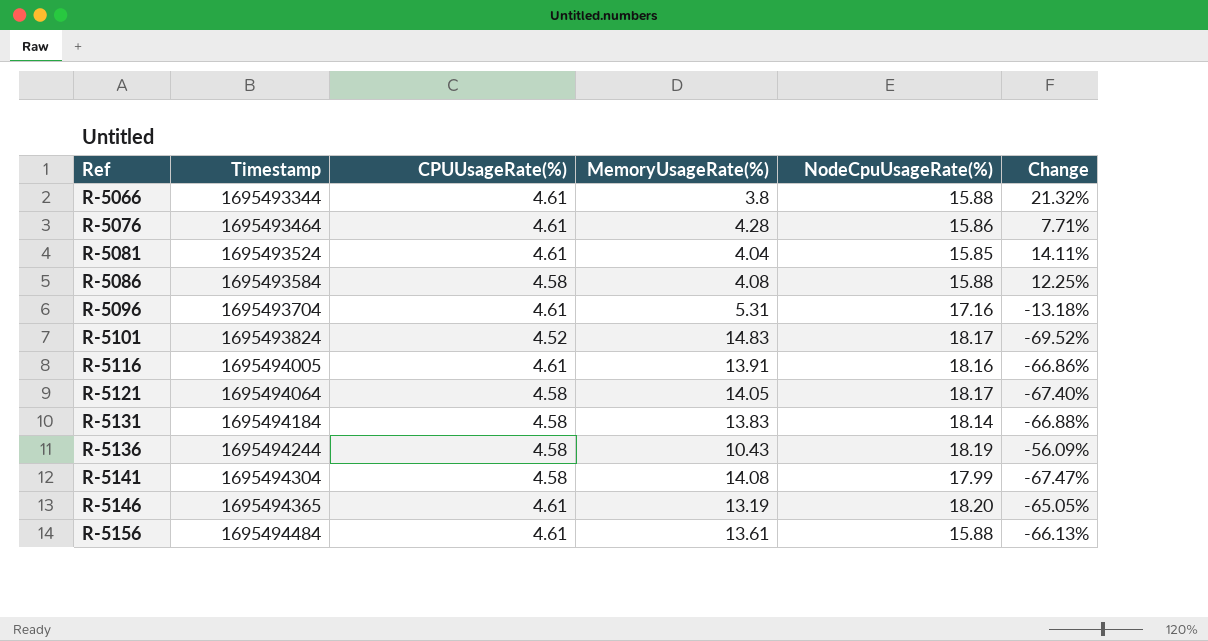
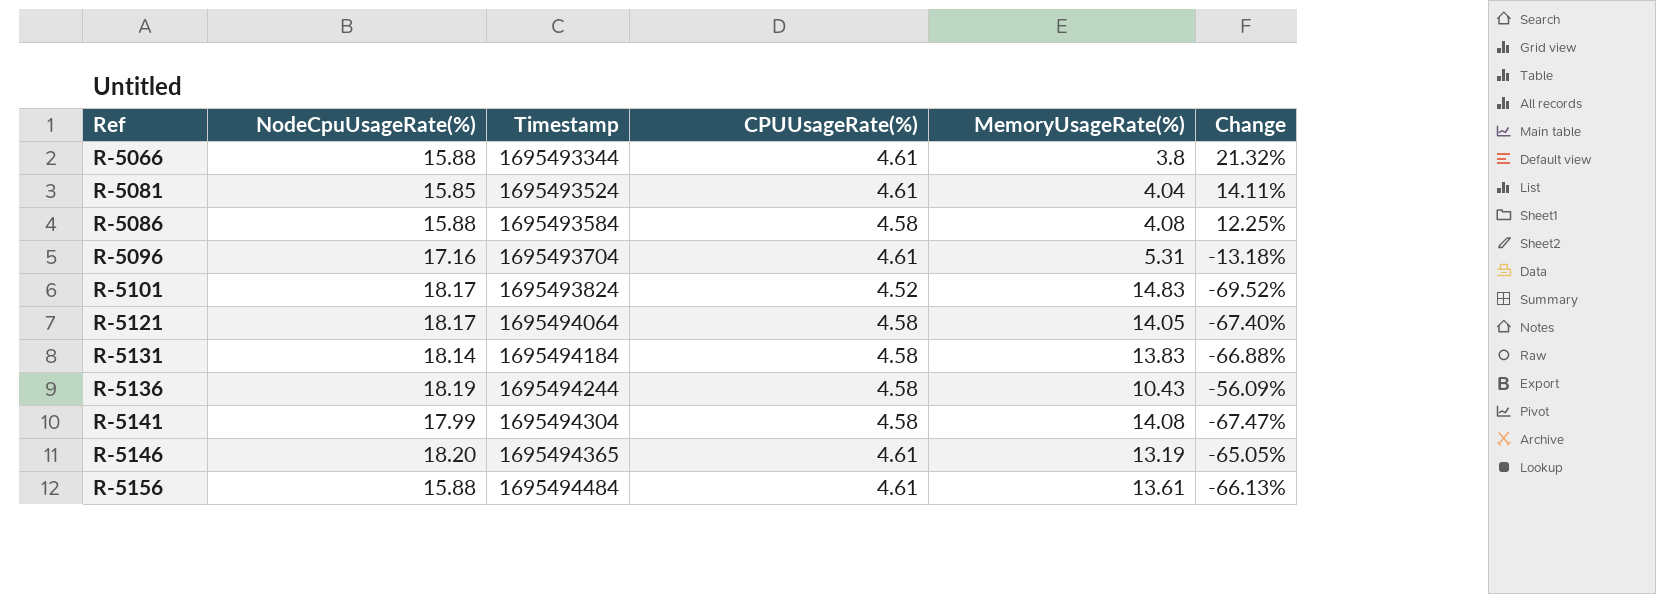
column NodeCpuUsageRate(%) | position: 5 -> 2
row R-5076: 1695493464 | 4.61 | 4.28 | 15.86 | 7.71% -> none
row R-5116: 1695494005 | 4.61 | 13.91 | 18.16 | -66.86% -> none

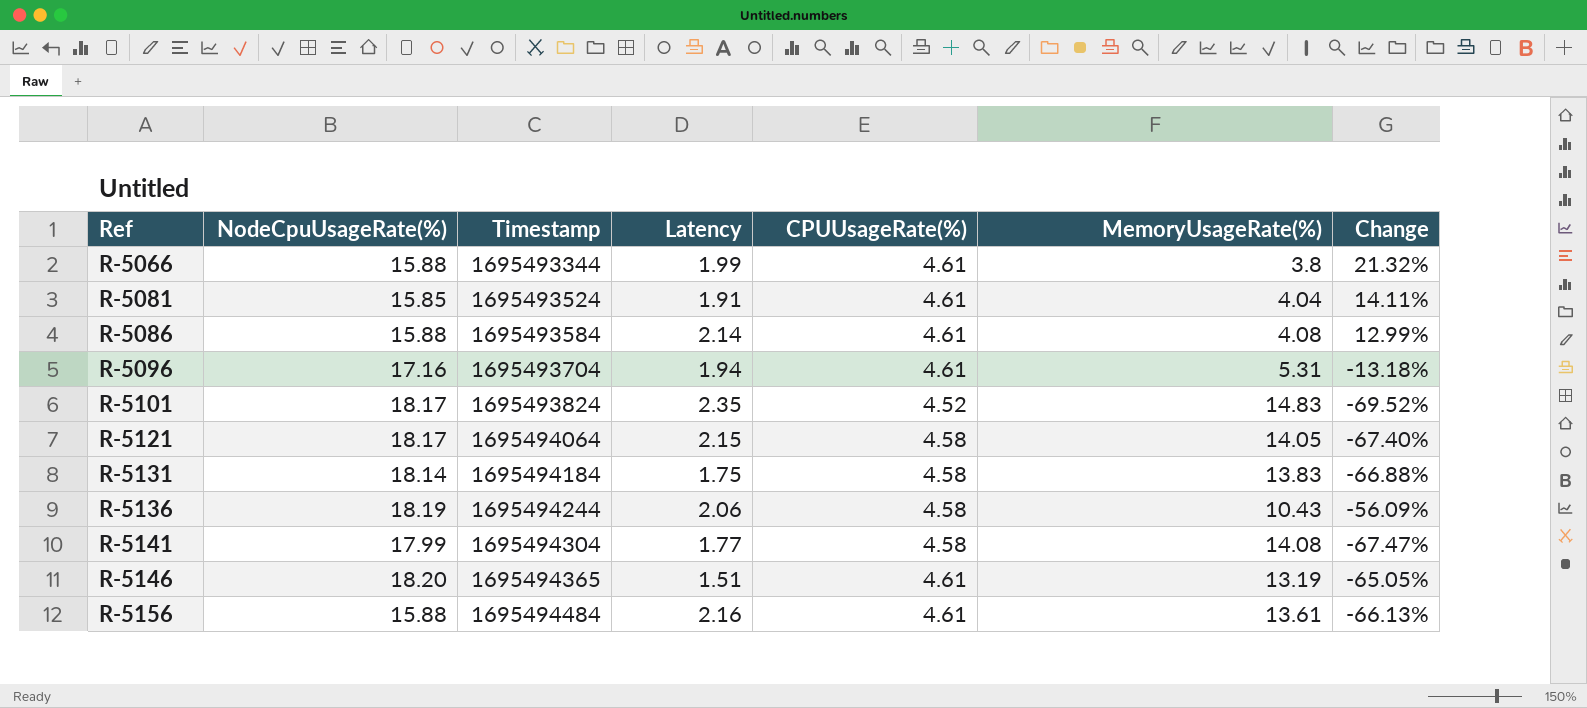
column Latency | position: none -> 4
R-5086 | CPUUsageRate(%): 4.58 -> 4.61
R-5086 | Change: 12.25% -> 12.99%

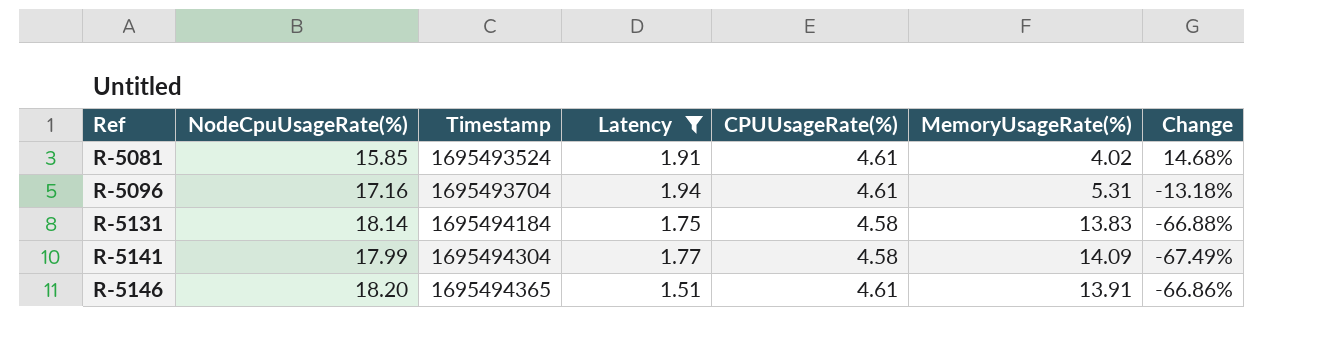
filter: none -> Latency <= 1.94
R-5081 | MemoryUsageRate(%): 4.04 -> 4.02
R-5081 | Change: 14.11% -> 14.68%
R-5141 | MemoryUsageRate(%): 14.08 -> 14.09
R-5141 | Change: -67.47% -> -67.49%
R-5146 | MemoryUsageRate(%): 13.19 -> 13.91
R-5146 | Change: -65.05% -> -66.86%

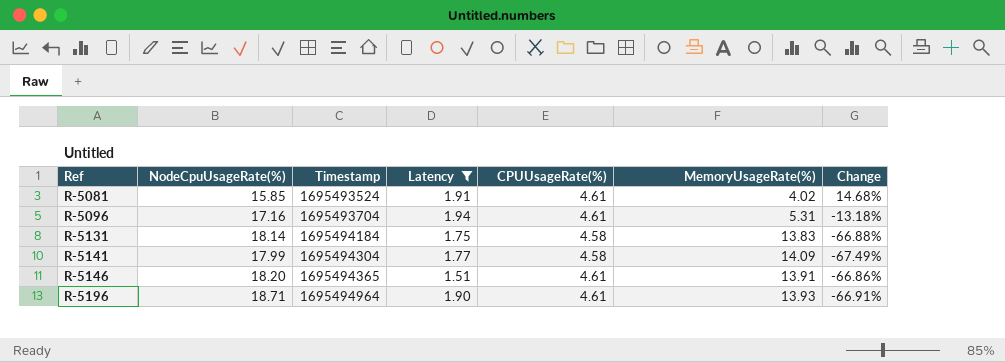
row R-5196: none -> 18.71 | 1695494964 | 1.90 | 4.61 | 13.93 | -66.91%

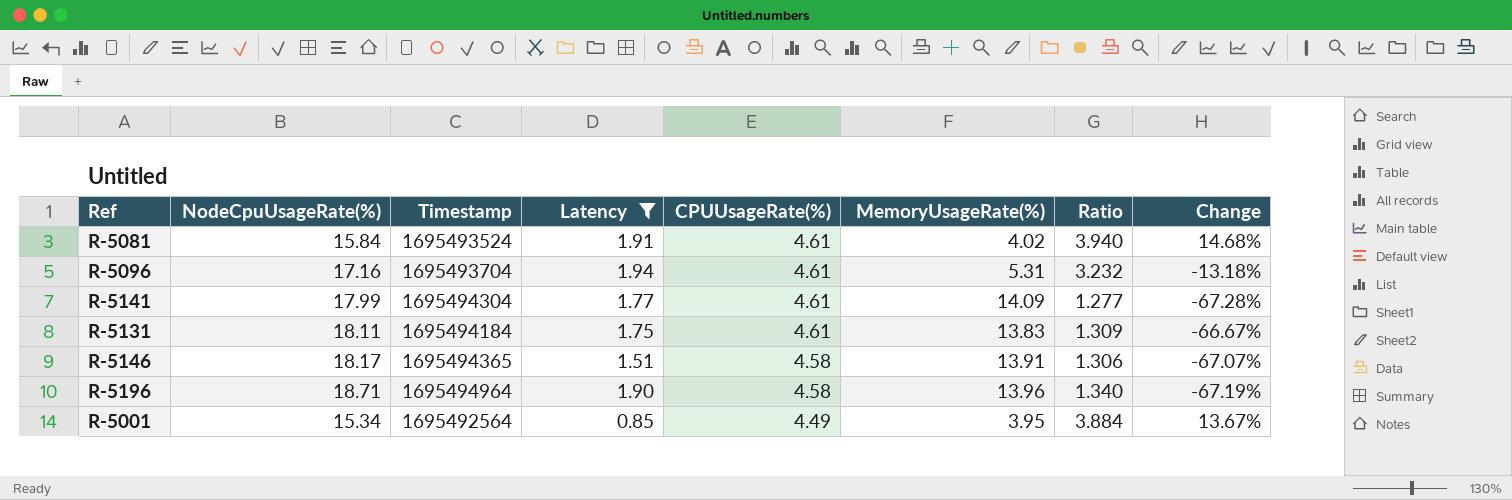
row order: Ref ascending -> CPUUsageRate(%) descending
column Ratio | formula: none -> [NodeCpuUsageRate(%)] / [MemoryUsageRate(%)]
R-5081 | NodeCpuUsageRate(%): 15.85 -> 15.84
R-5141 | CPUUsageRate(%): 4.58 -> 4.61
R-5141 | Change: -67.49% -> -67.28%
R-5131 | NodeCpuUsageRate(%): 18.14 -> 18.11
R-5131 | CPUUsageRate(%): 4.58 -> 4.61
R-5131 | Change: -66.88% -> -66.67%
R-5146 | NodeCpuUsageRate(%): 18.20 -> 18.17
R-5146 | CPUUsageRate(%): 4.61 -> 4.58
R-5146 | Change: -66.86% -> -67.07%
R-5196 | CPUUsageRate(%): 4.61 -> 4.58
R-5196 | MemoryUsageRate(%): 13.93 -> 13.96
R-5196 | Change: -66.91% -> -67.19%
row R-5001: none -> 15.34 | 1695492564 | 0.85 | 4.49 | 3.95 | 3.884 | 13.67%

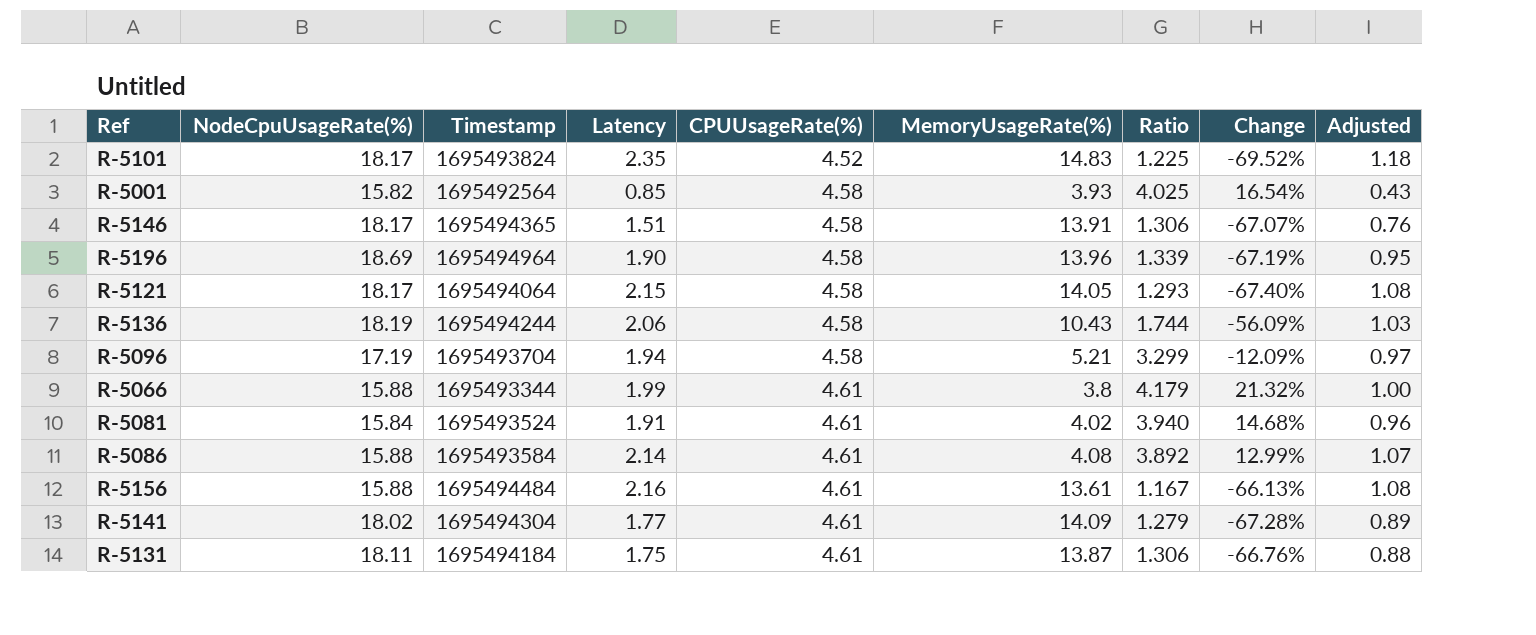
filter: Latency <= 1.94 -> none
row order: CPUUsageRate(%) descending -> CPUUsageRate(%) ascending
column Adjusted | formula: none -> [Latency] * 0.5
R-5001 | NodeCpuUsageRate(%): 15.34 -> 15.82
R-5001 | CPUUsageRate(%): 4.49 -> 4.58
R-5001 | MemoryUsageRate(%): 3.95 -> 3.93
R-5001 | Ratio: 3.884 -> 4.025
R-5001 | Change: 13.67% -> 16.54%
R-5196 | NodeCpuUsageRate(%): 18.71 -> 18.69
R-5196 | Ratio: 1.340 -> 1.339
R-5096 | NodeCpuUsageRate(%): 17.16 -> 17.19
R-5096 | CPUUsageRate(%): 4.61 -> 4.58
R-5096 | MemoryUsageRate(%): 5.31 -> 5.21
R-5096 | Ratio: 3.232 -> 3.299
R-5096 | Change: -13.18% -> -12.09%
R-5141 | NodeCpuUsageRate(%): 17.99 -> 18.02
R-5141 | Ratio: 1.277 -> 1.279
R-5131 | MemoryUsageRate(%): 13.83 -> 13.87
R-5131 | Ratio: 1.309 -> 1.306
R-5131 | Change: -66.67% -> -66.76%

